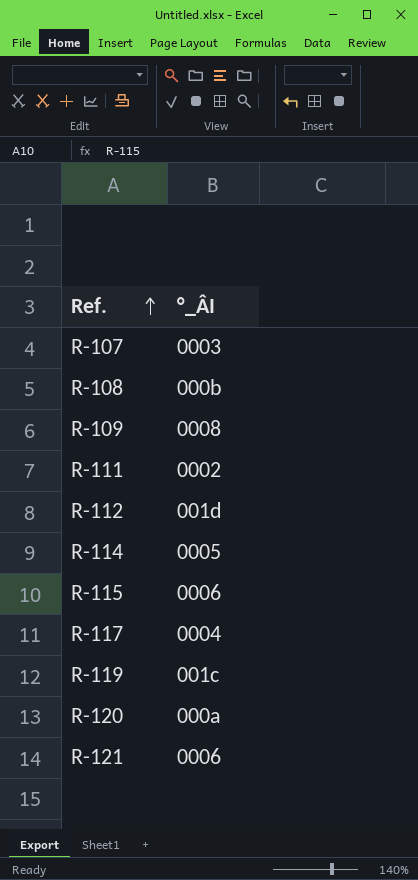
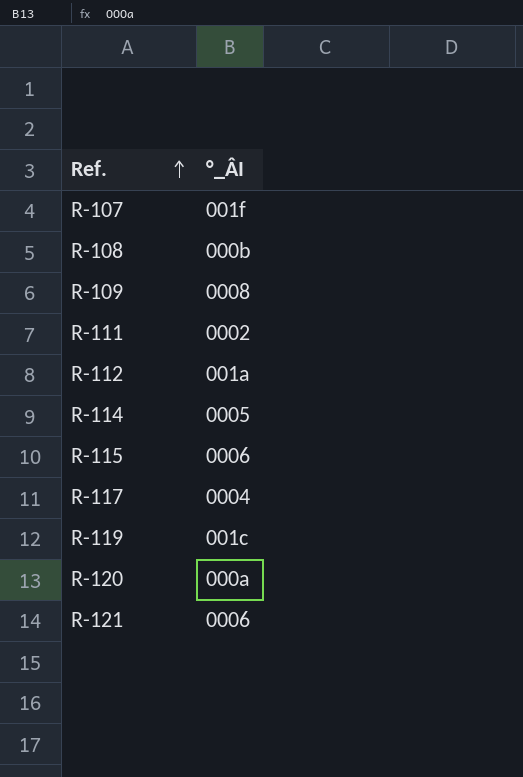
R-107 | °_ÂI: 0003 -> 001f
R-112 | °_ÂI: 001d -> 001a

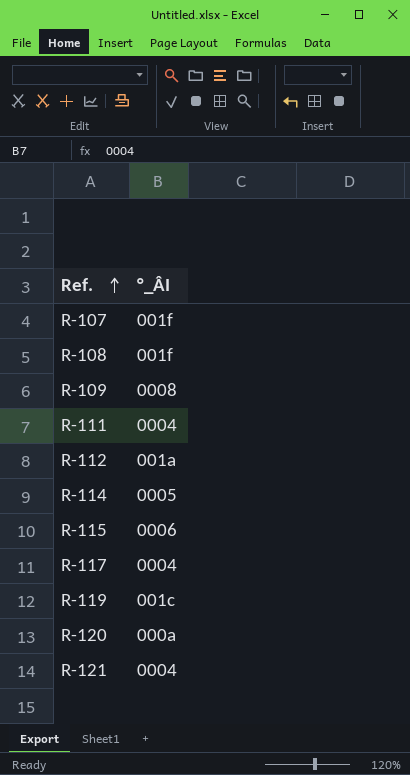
R-108 | °_ÂI: 000b -> 001f
R-111 | °_ÂI: 0002 -> 0004
R-121 | °_ÂI: 0006 -> 0004

